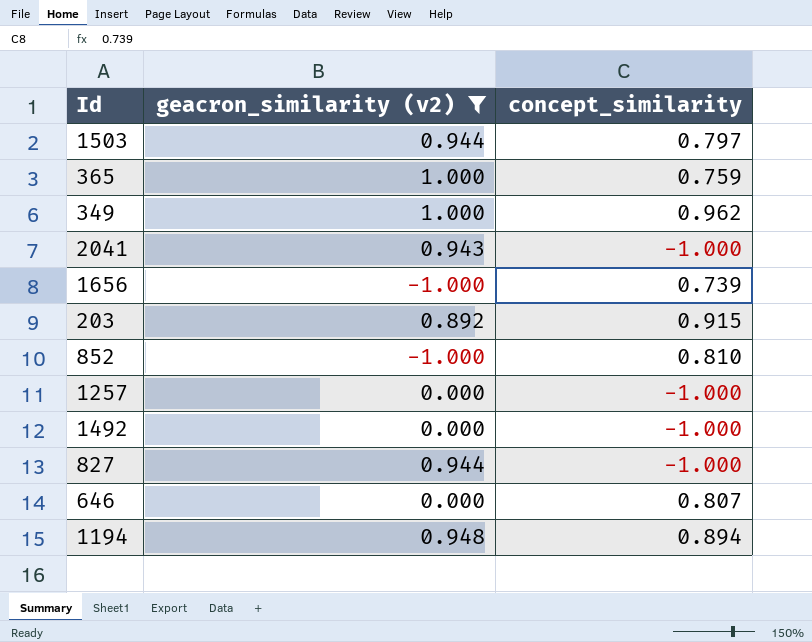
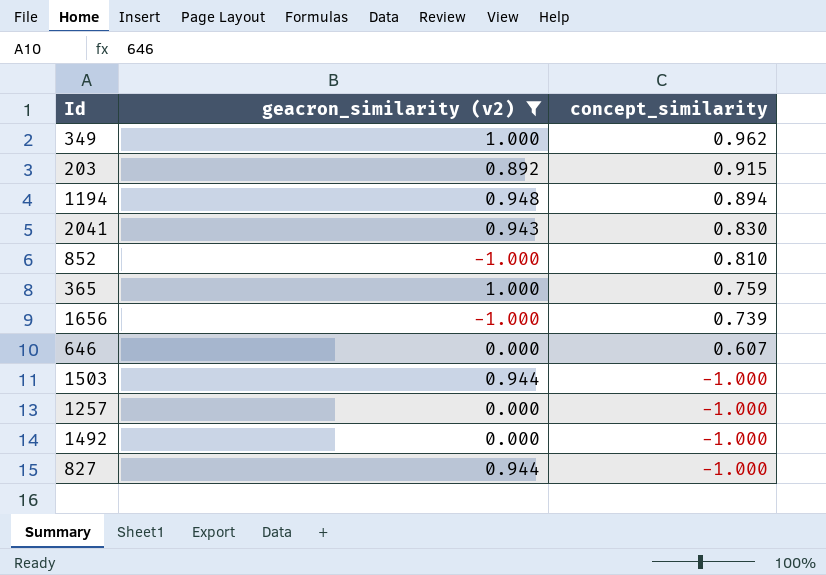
row order: none -> concept_similarity descending
2041 | concept_similarity: -1.000 -> 0.830
646 | concept_similarity: 0.807 -> 0.607
1503 | concept_similarity: 0.797 -> -1.000

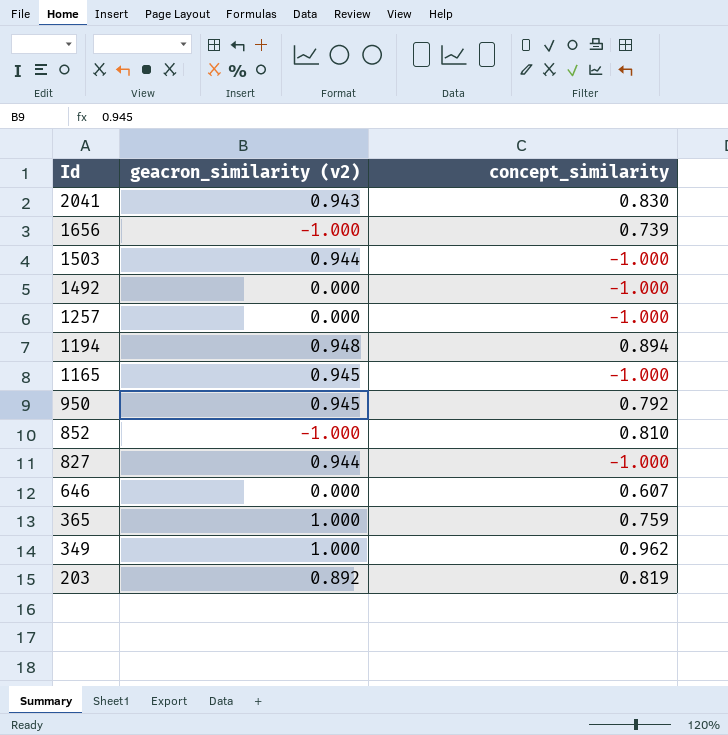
filter: geacron_similarity (v2) != 0.945 -> none
row order: concept_similarity descending -> Id descending
203 | concept_similarity: 0.915 -> 0.819

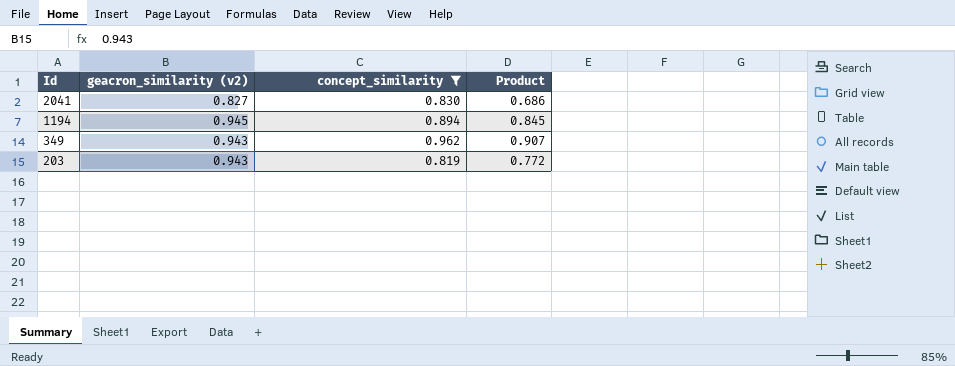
filter: none -> concept_similarity >= 0.819
column Product | formula: none -> [geacron_similarity (v2)] * [concept_similarity]
2041 | geacron_similarity (v2): 0.943 -> 0.827
1194 | geacron_similarity (v2): 0.948 -> 0.945
349 | geacron_similarity (v2): 1.000 -> 0.943
203 | geacron_similarity (v2): 0.892 -> 0.943

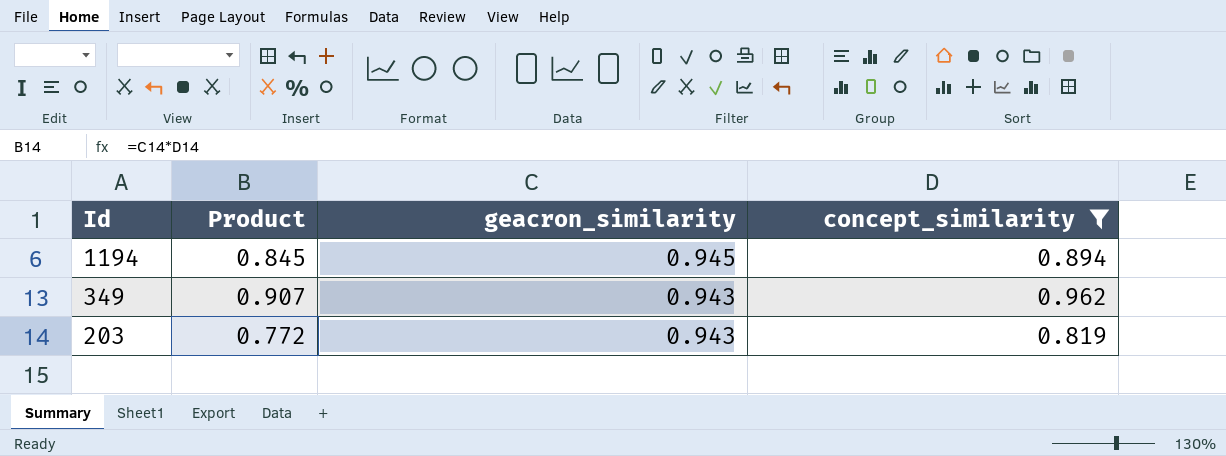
column Product | position: 4 -> 2
column name: geacron_similarity (v2) -> geacron_similarity
row 2041: 0.827 | 0.830 | 0.686 -> none

